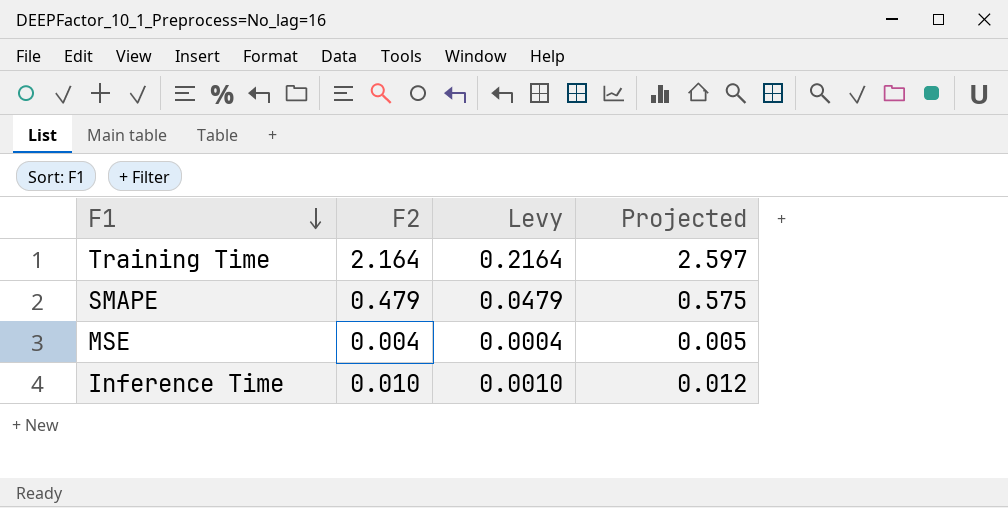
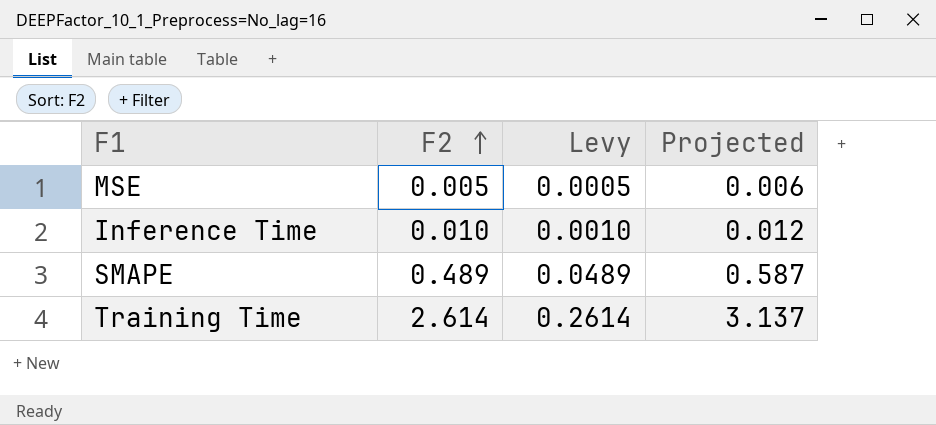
row order: F1 descending -> F2 ascending
MSE | F2: 0.004 -> 0.005
MSE | Levy: 0.0004 -> 0.0005
MSE | Projected: 0.005 -> 0.006
SMAPE | F2: 0.479 -> 0.489
SMAPE | Levy: 0.0479 -> 0.0489
SMAPE | Projected: 0.575 -> 0.587
Training Time | F2: 2.164 -> 2.614
Training Time | Levy: 0.2164 -> 0.2614
Training Time | Projected: 2.597 -> 3.137

